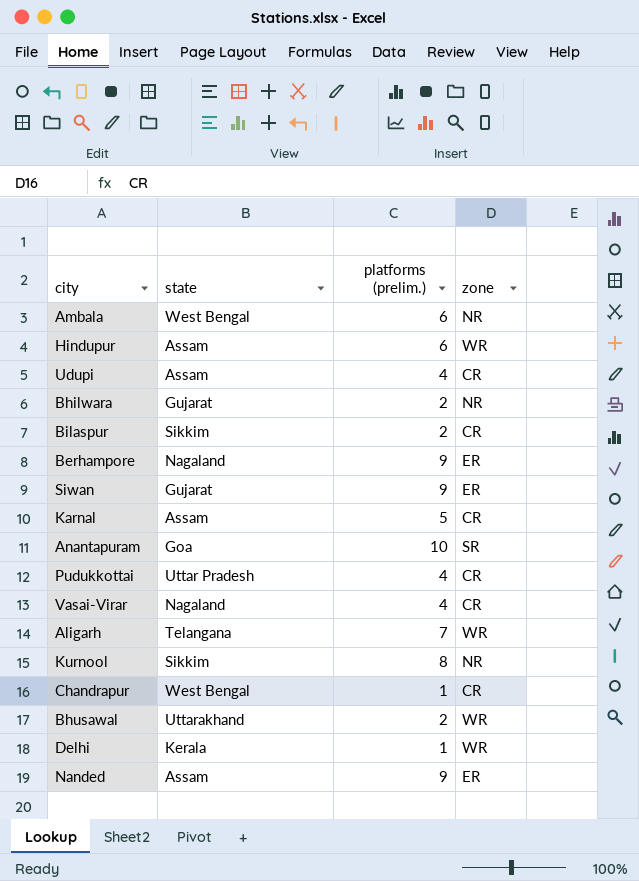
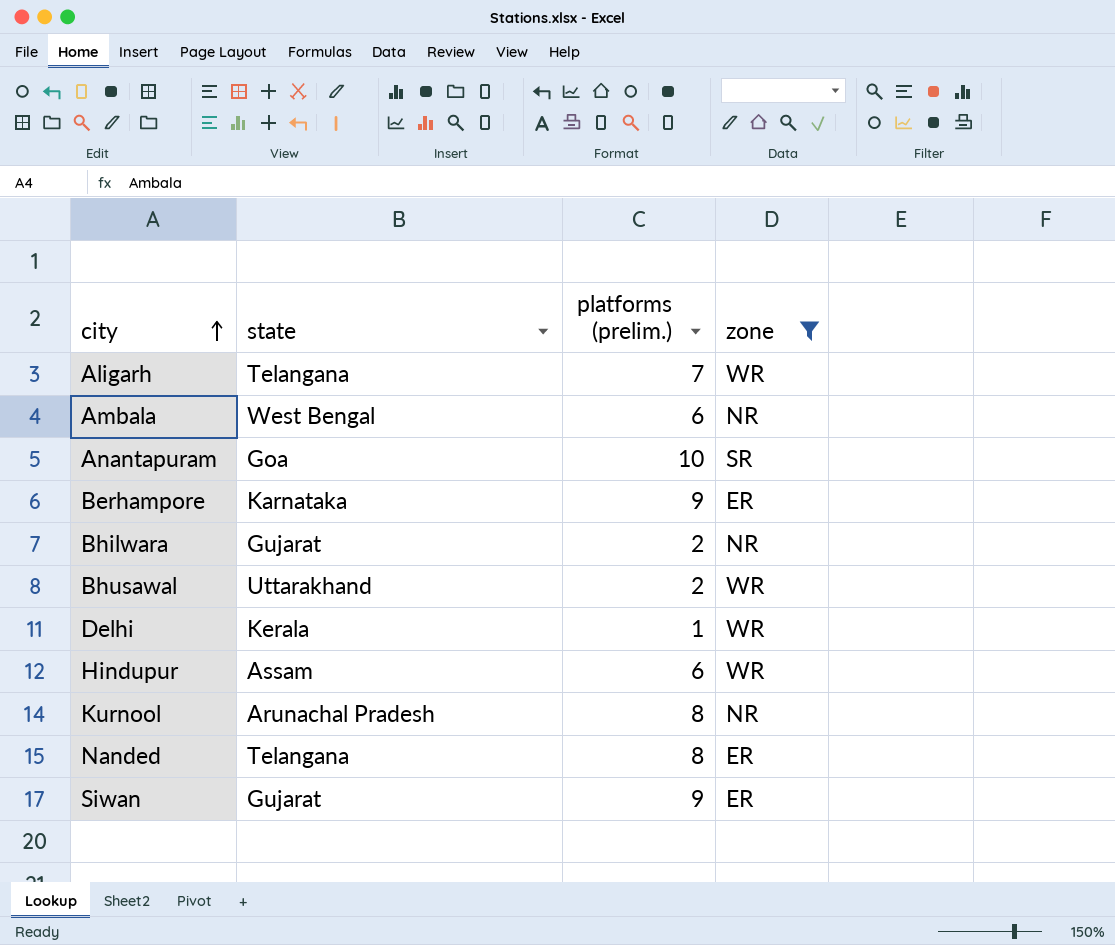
filter: none -> zone != CR
row order: none -> city ascending
Berhampore | state: Nagaland -> Karnataka
Kurnool | state: Sikkim -> Arunachal Pradesh
Nanded | state: Assam -> Telangana
Nanded | platforms (prelim.): 9 -> 8

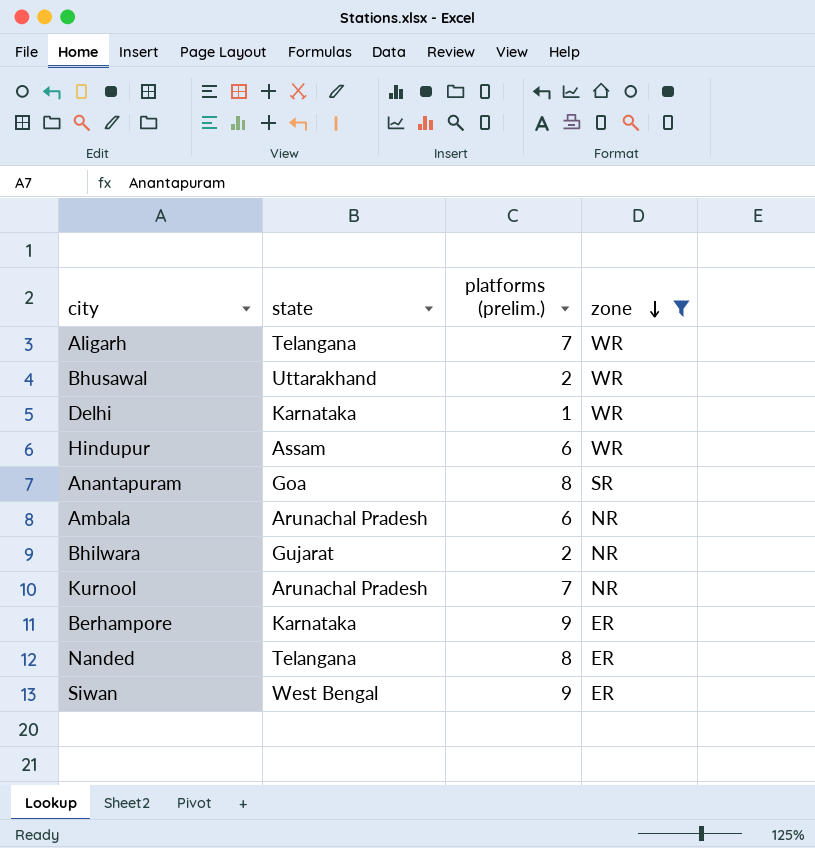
row order: city ascending -> zone descending
Delhi | state: Kerala -> Karnataka
Anantapuram | platforms (prelim.): 10 -> 8
Ambala | state: West Bengal -> Arunachal Pradesh
Kurnool | platforms (prelim.): 8 -> 7
Siwan | state: Gujarat -> West Bengal

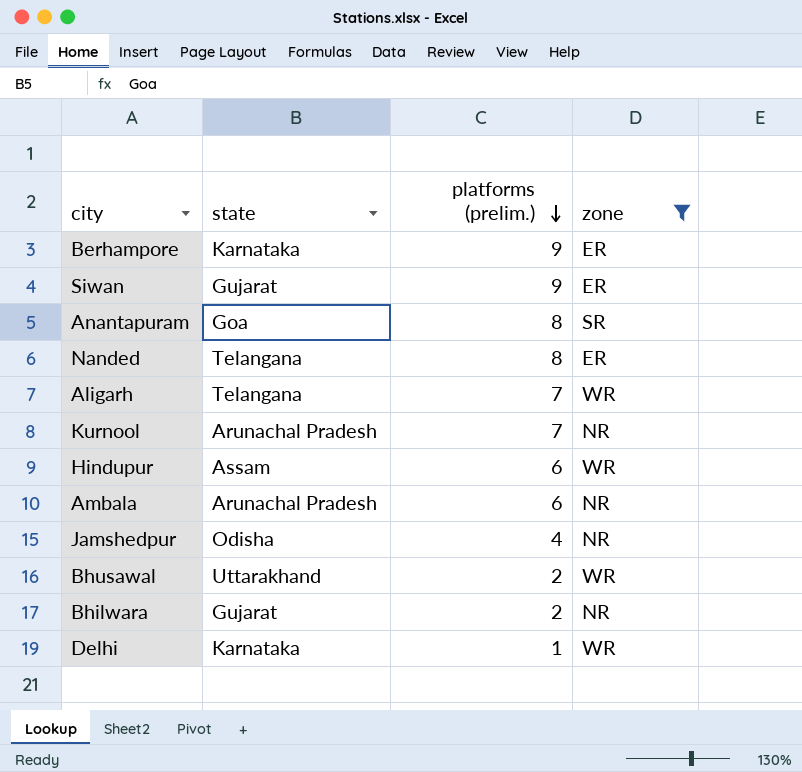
row order: zone descending -> platforms (prelim.) descending
Siwan | state: West Bengal -> Gujarat
row Jamshedpur: none -> Odisha | 4 | NR

